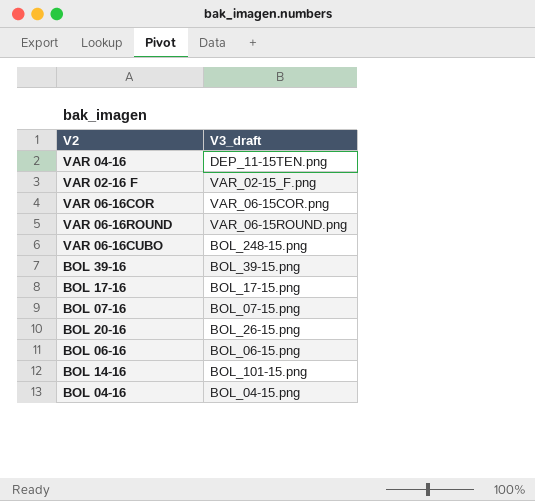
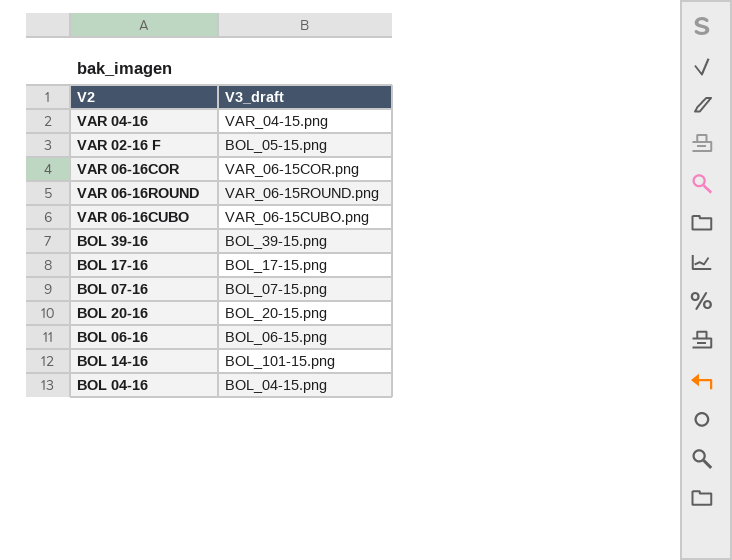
VAR 04-16 | V3_draft: DEP_11-15TEN.png -> VAR_04-15.png
VAR 02-16 F | V3_draft: VAR_02-15_F.png -> BOL_05-15.png
VAR 06-16CUBO | V3_draft: BOL_248-15.png -> VAR_06-15CUBO.png
BOL 20-16 | V3_draft: BOL_26-15.png -> BOL_20-15.png

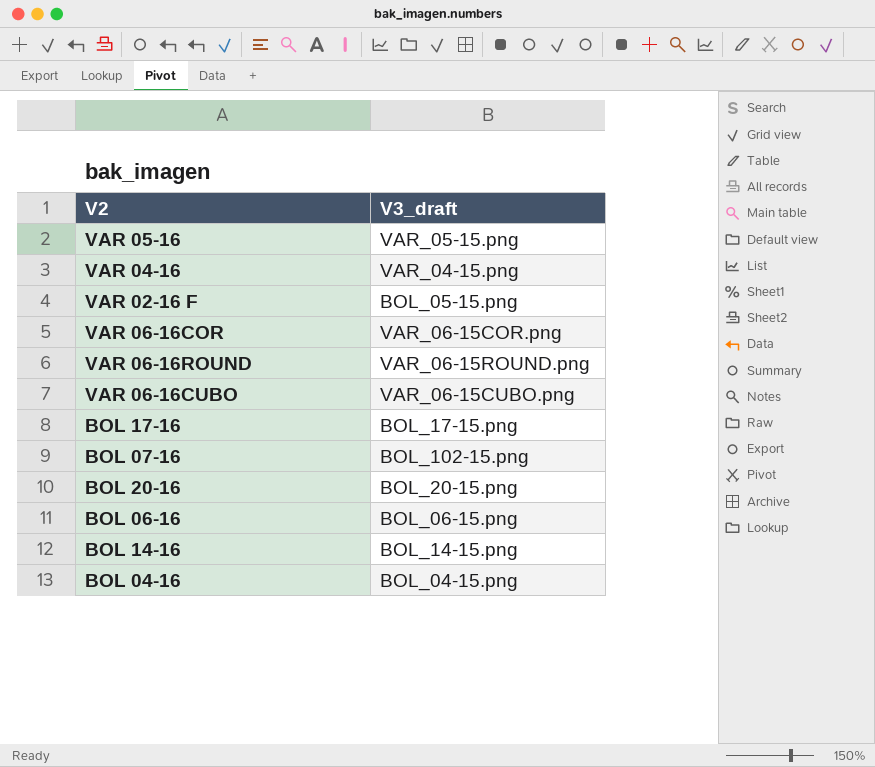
row BOL 39-16: BOL_39-15.png -> none
row VAR 05-16: none -> VAR_05-15.png
BOL 07-16 | V3_draft: BOL_07-15.png -> BOL_102-15.png
BOL 14-16 | V3_draft: BOL_101-15.png -> BOL_14-15.png

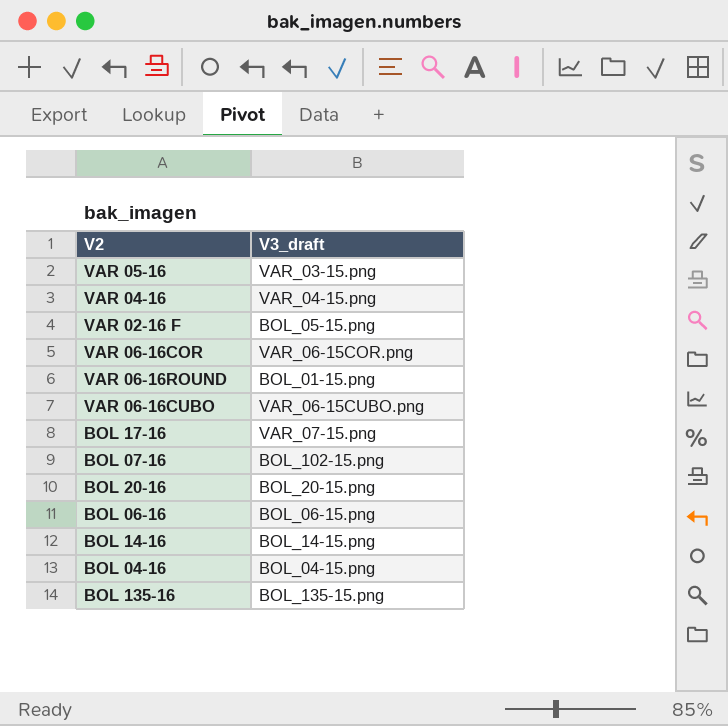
VAR 05-16 | V3_draft: VAR_05-15.png -> VAR_03-15.png
VAR 06-16ROUND | V3_draft: VAR_06-15ROUND.png -> BOL_01-15.png
BOL 17-16 | V3_draft: BOL_17-15.png -> VAR_07-15.png
row BOL 135-16: none -> BOL_135-15.png

